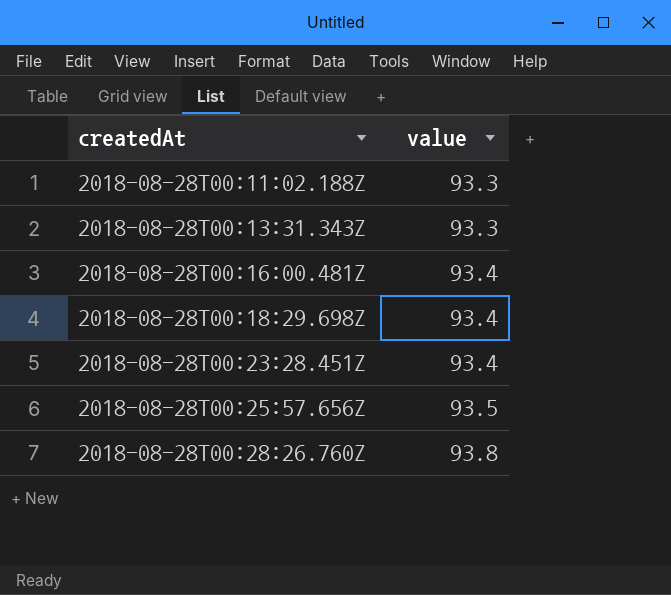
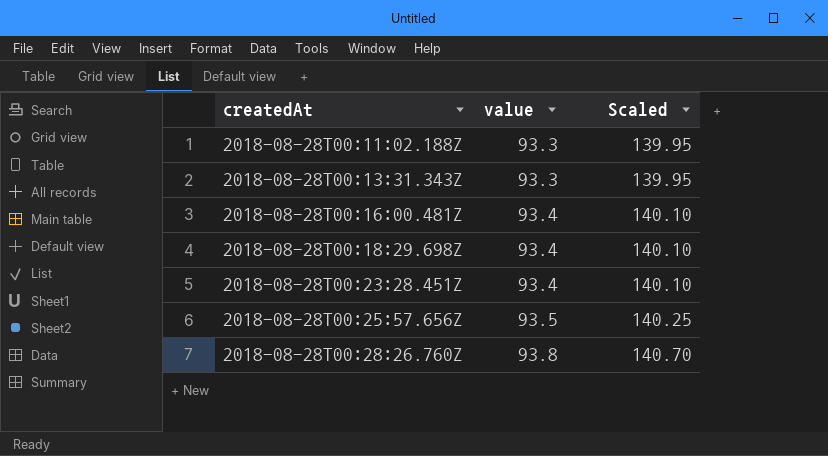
column Scaled | formula: none -> [value] * 1.5

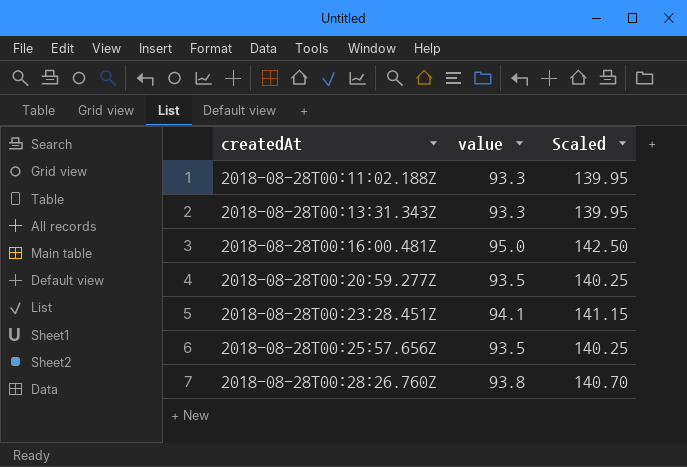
row 2018-08-28T00:18:29.698Z: 93.4 | 140.10 -> none
2018-08-28T00:16:00.481Z | value: 93.4 -> 95.0
2018-08-28T00:16:00.481Z | Scaled: 140.10 -> 142.50
row 2018-08-28T00:20:59.277Z: none -> 93.5 | 140.25
2018-08-28T00:23:28.451Z | value: 93.4 -> 94.1
2018-08-28T00:23:28.451Z | Scaled: 140.10 -> 141.15

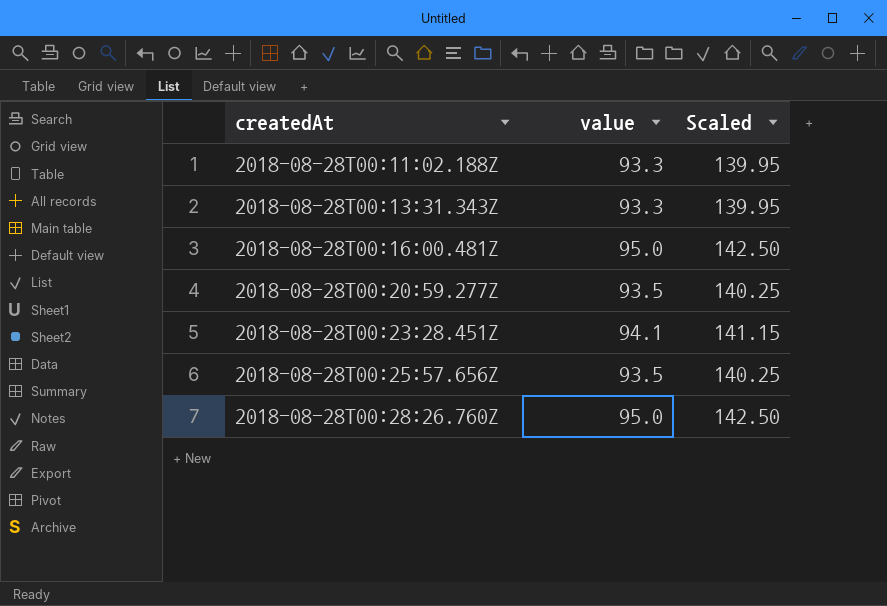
2018-08-28T00:28:26.760Z | value: 93.8 -> 95.0
2018-08-28T00:28:26.760Z | Scaled: 140.70 -> 142.50

